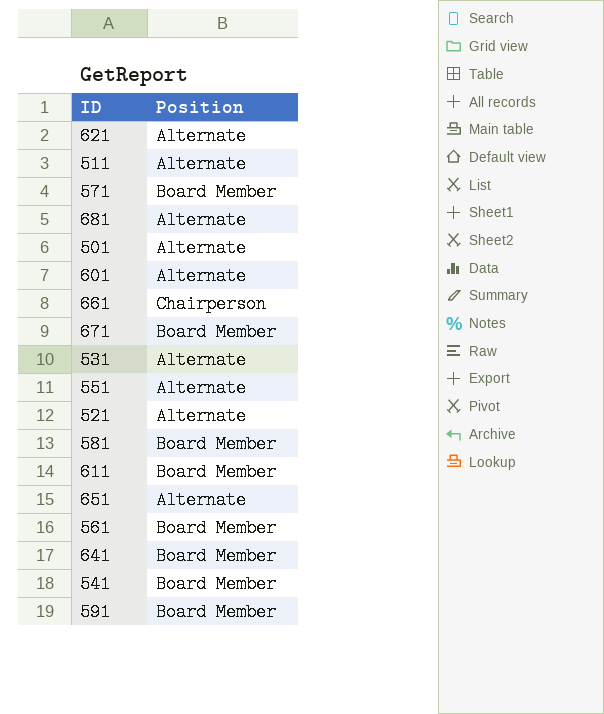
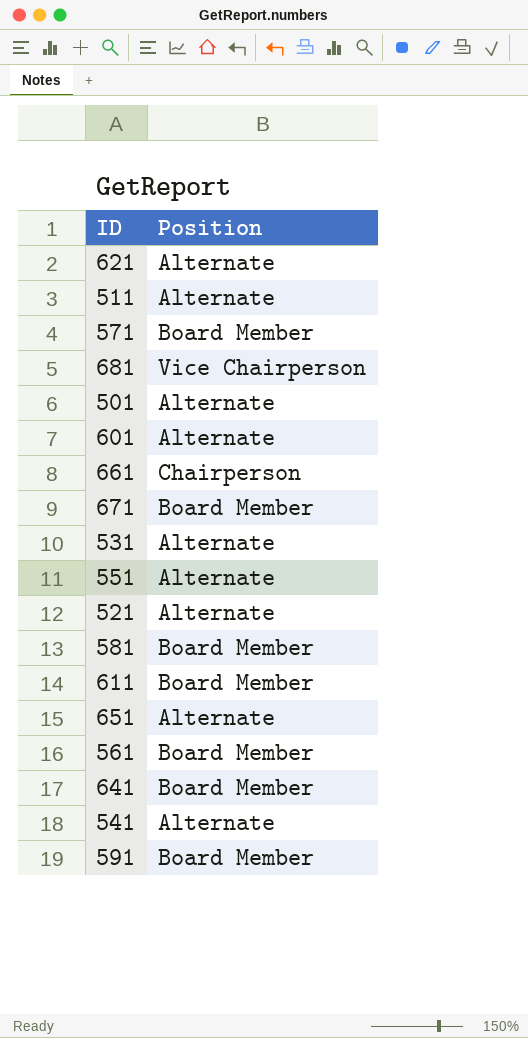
681 | Position: Alternate -> Vice Chairperson
541 | Position: Board Member -> Alternate

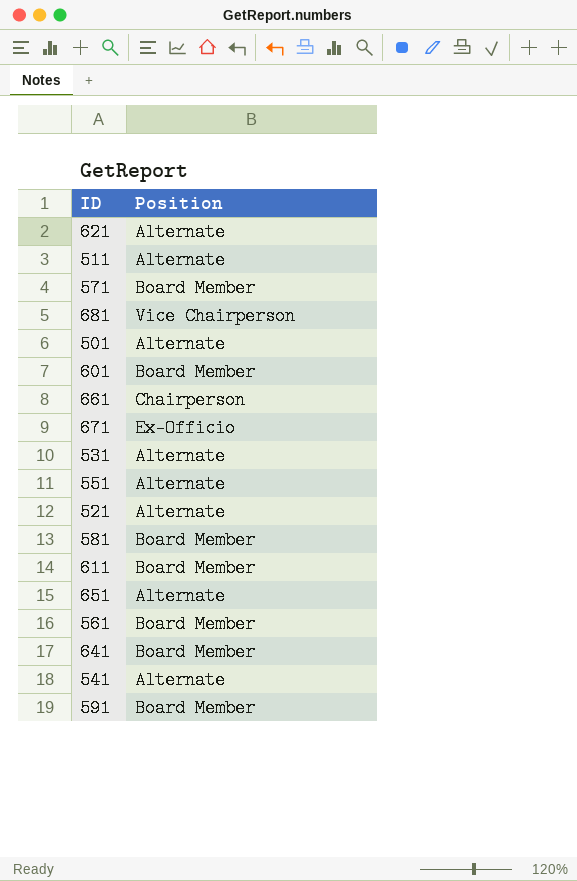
601 | Position: Alternate -> Board Member
671 | Position: Board Member -> Ex-Officio

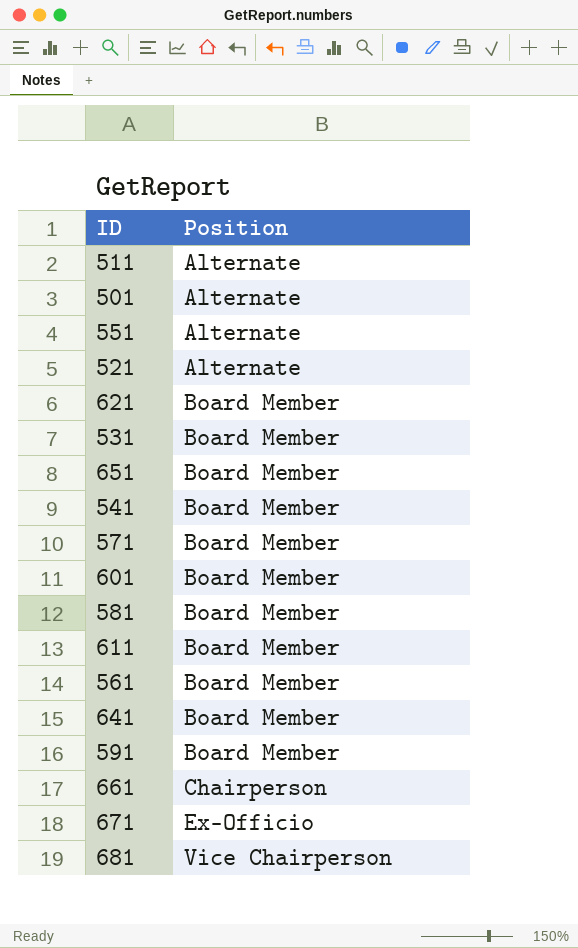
row order: none -> Position ascending
621 | Position: Alternate -> Board Member
531 | Position: Alternate -> Board Member
651 | Position: Alternate -> Board Member
541 | Position: Alternate -> Board Member

